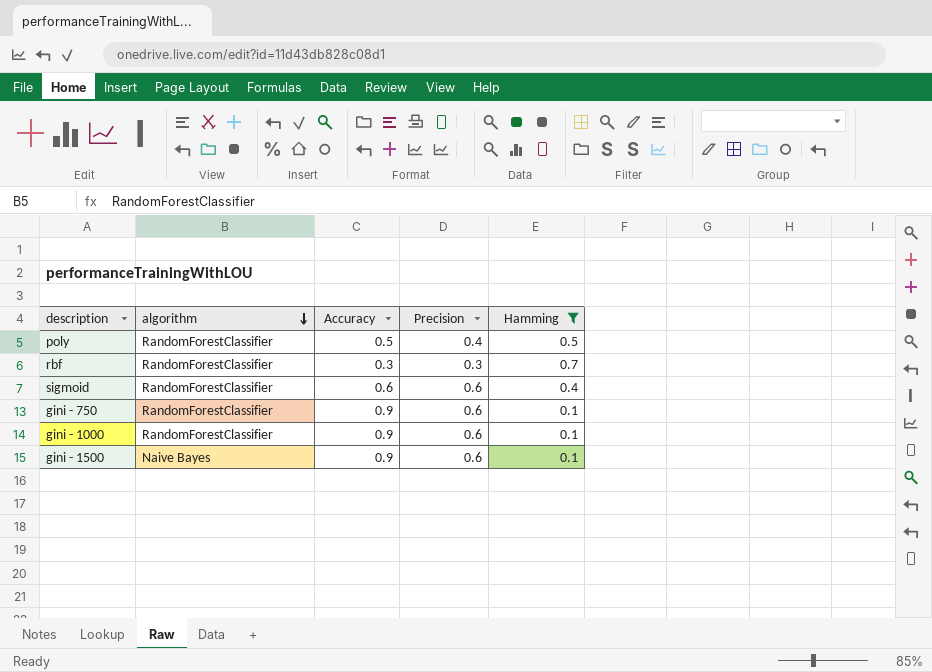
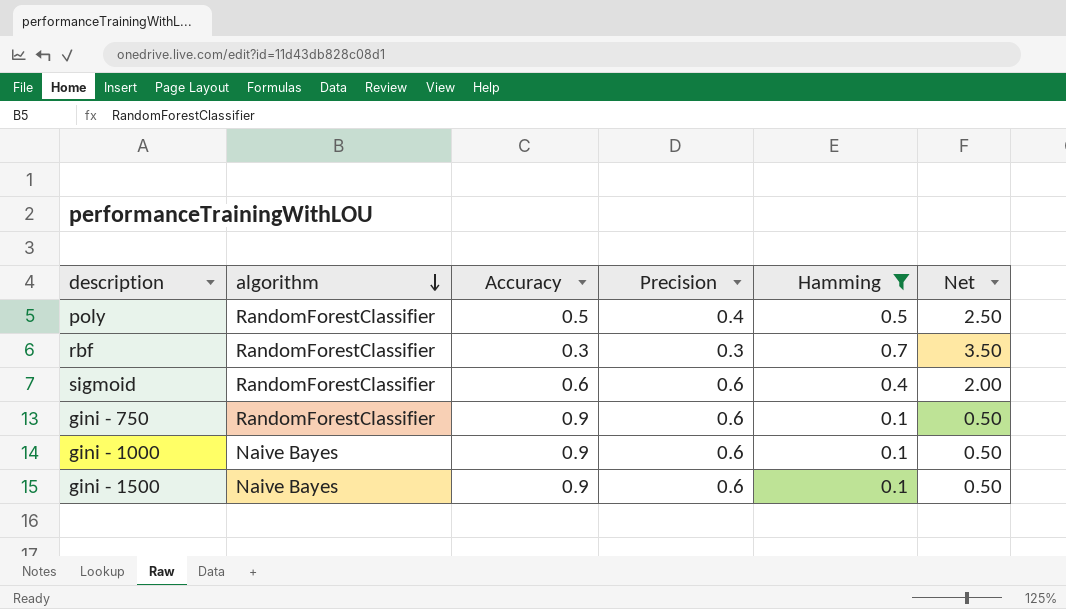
column Net | formula: none -> [Hamming] * 5
gini - 1000 | algorithm: RandomForestClassifier -> Naive Bayes

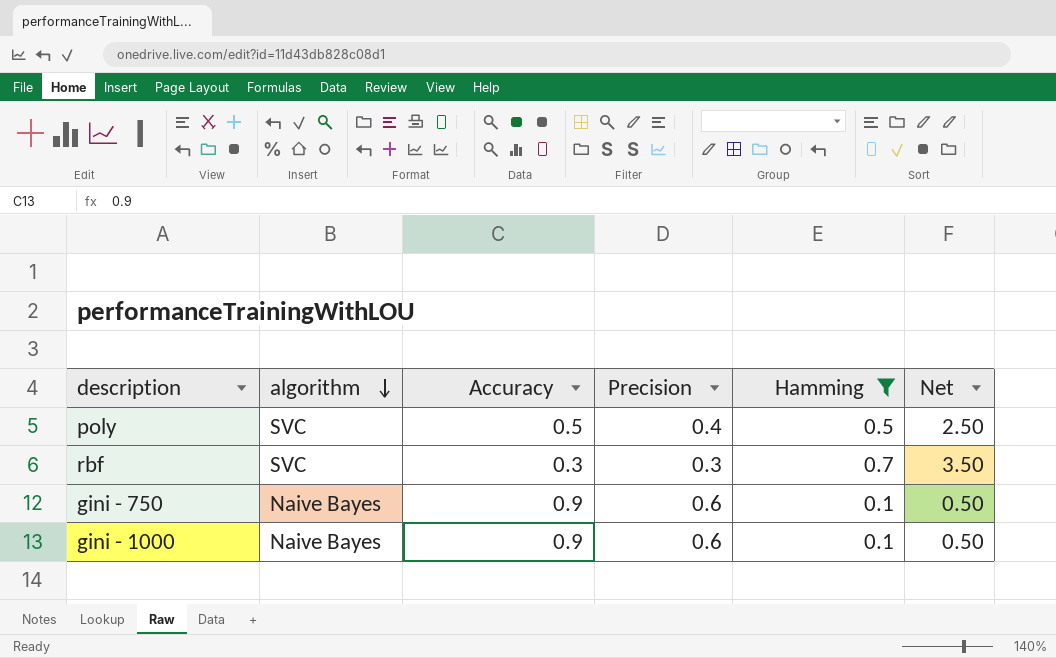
row sigmoid: RandomForestClassifier | 0.6 | 0.6 | 0.4 | 2.00 -> none
row gini - 1500: Naive Bayes | 0.9 | 0.6 | 0.1 | 0.50 -> none
poly | algorithm: RandomForestClassifier -> SVC
rbf | algorithm: RandomForestClassifier -> SVC
gini - 750 | algorithm: RandomForestClassifier -> Naive Bayes

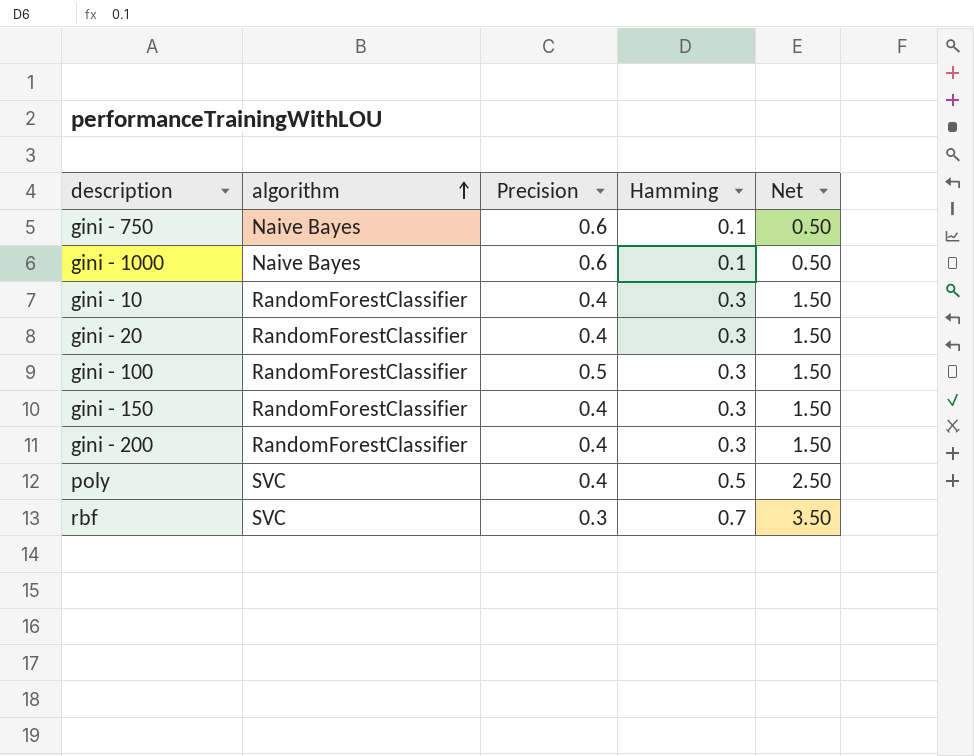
filter: Hamming != 0.3 -> none
row order: algorithm descending -> algorithm ascending
column Accuracy | position: 3 -> none

